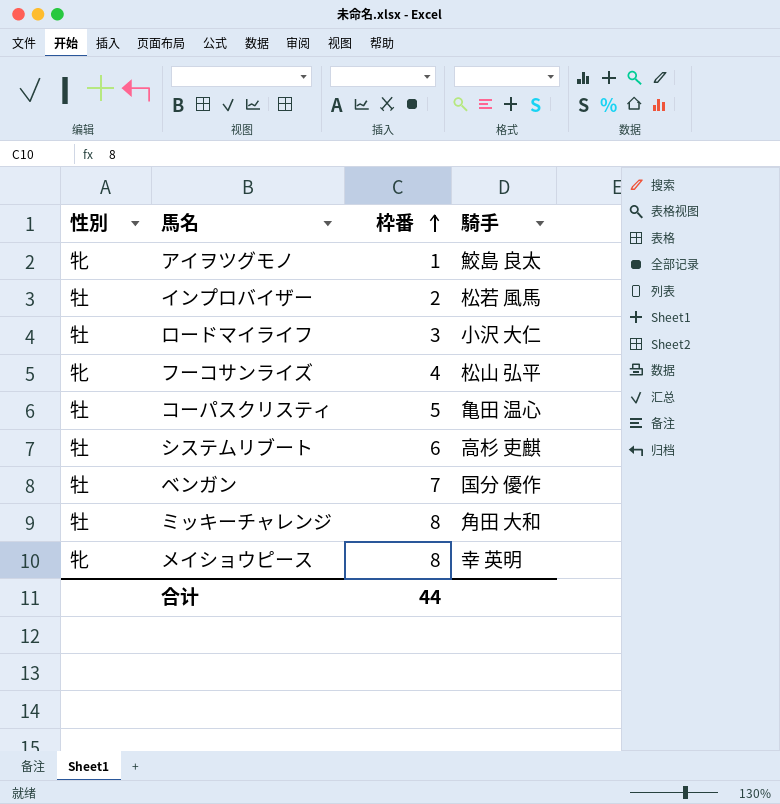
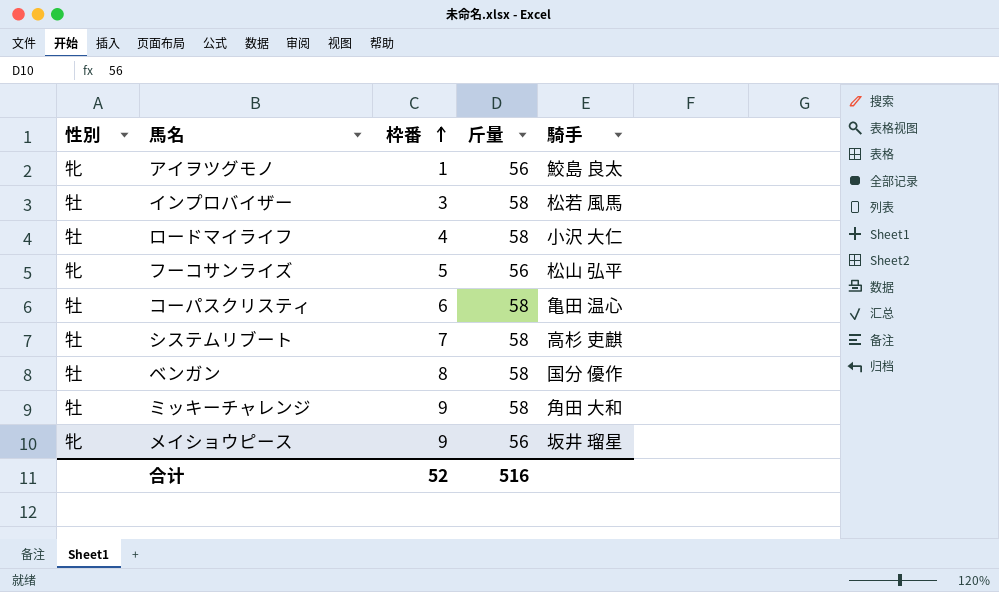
column 斤量 | position: none -> 4
インプロバイザー | 枠番: 2 -> 3
ロードマイライフ | 枠番: 3 -> 4
フーコサンライズ | 枠番: 4 -> 5
コーパスクリスティ | 枠番: 5 -> 6
システムリブート | 枠番: 6 -> 7
ベンガン | 枠番: 7 -> 8
ミッキーチャレンジ | 枠番: 8 -> 9
メイショウピース | 枠番: 8 -> 9
メイショウピース | 騎手: 幸 英明 -> 坂井 瑠星
合计 | 枠番: 44 -> 52

